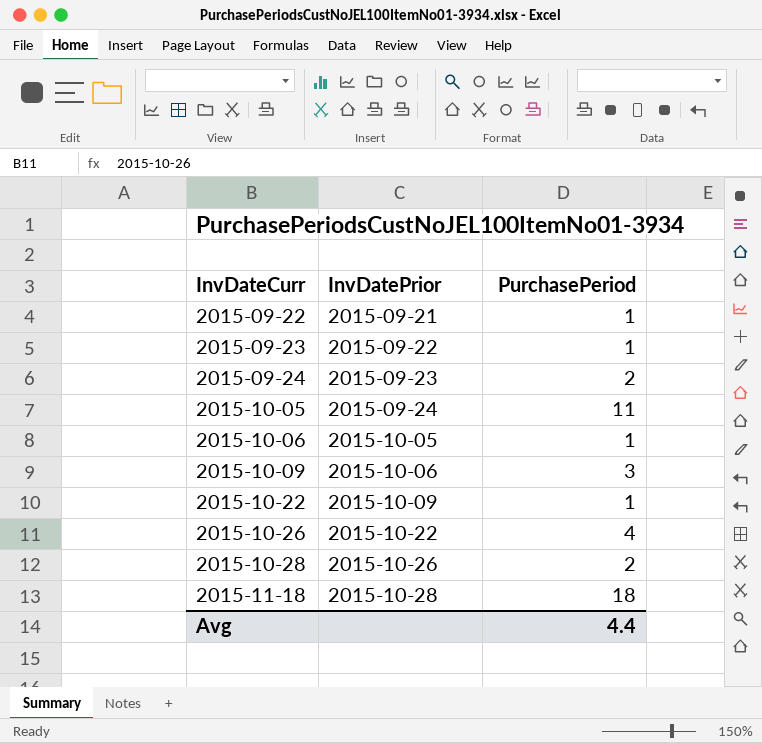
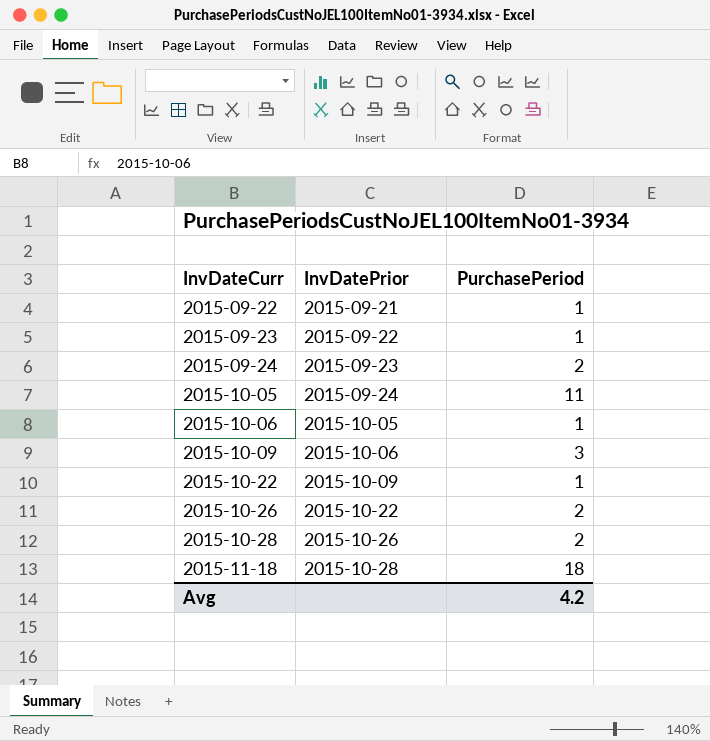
2015-10-26 | PurchasePeriod: 4 -> 2
Avg | PurchasePeriod: 4.4 -> 4.2

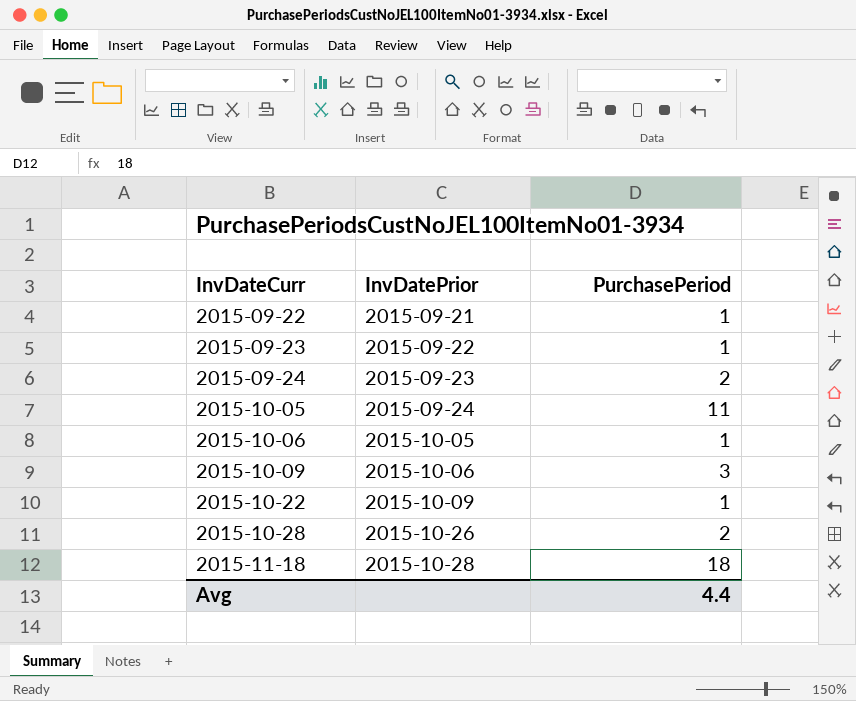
row 2015-10-26: 2015-10-22 | 2 -> none
Avg | PurchasePeriod: 4.2 -> 4.4

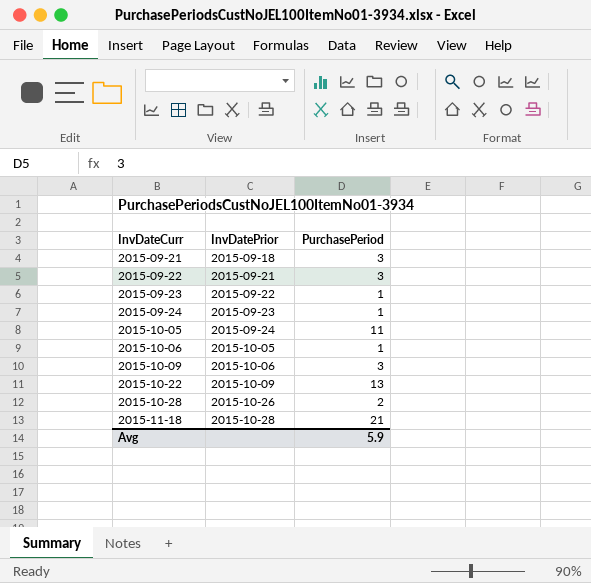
row 2015-09-21: none -> 2015-09-18 | 3
2015-09-22 | PurchasePeriod: 1 -> 3
2015-09-24 | PurchasePeriod: 2 -> 1
2015-10-22 | PurchasePeriod: 1 -> 13
2015-11-18 | PurchasePeriod: 18 -> 21
Avg | PurchasePeriod: 4.4 -> 5.9

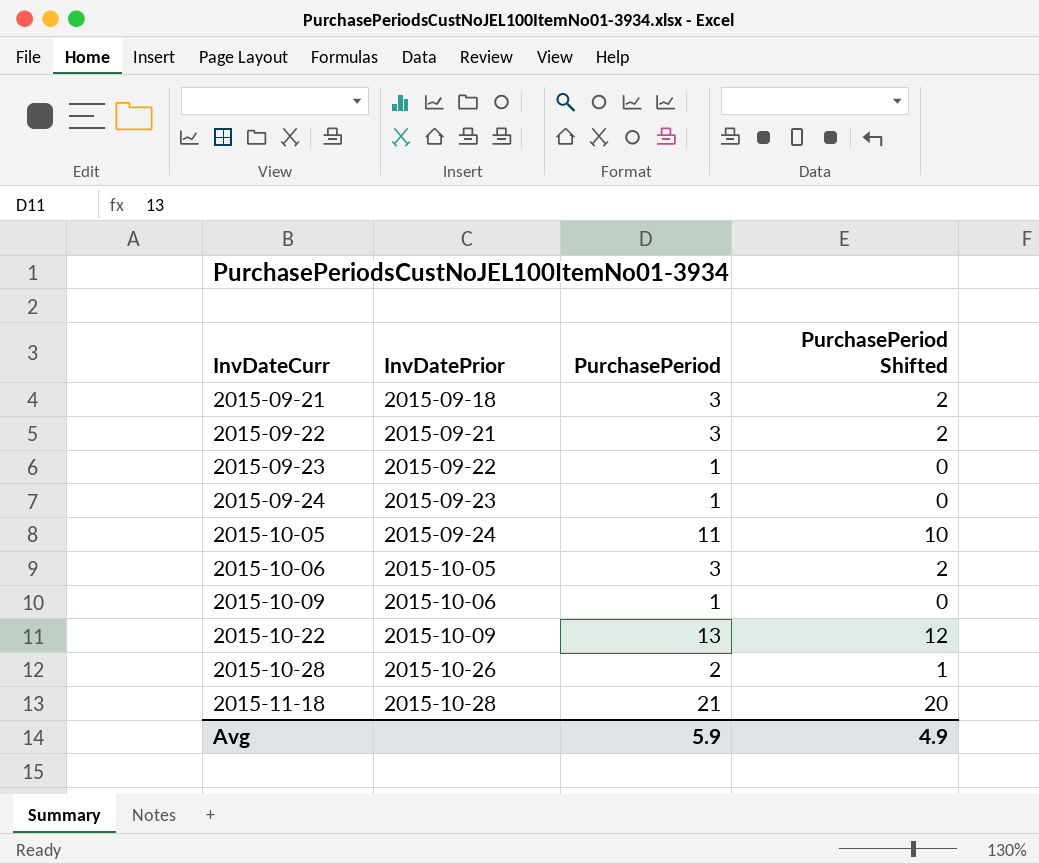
column PurchasePeriod Shifted | formula: none -> [PurchasePeriod] - 1
2015-10-06 | PurchasePeriod: 1 -> 3
2015-10-09 | PurchasePeriod: 3 -> 1

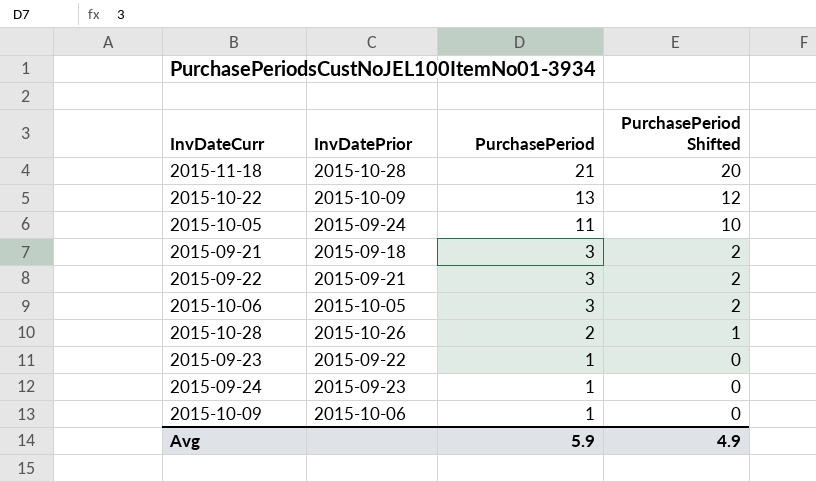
row order: InvDateCurr ascending -> PurchasePeriod descending

